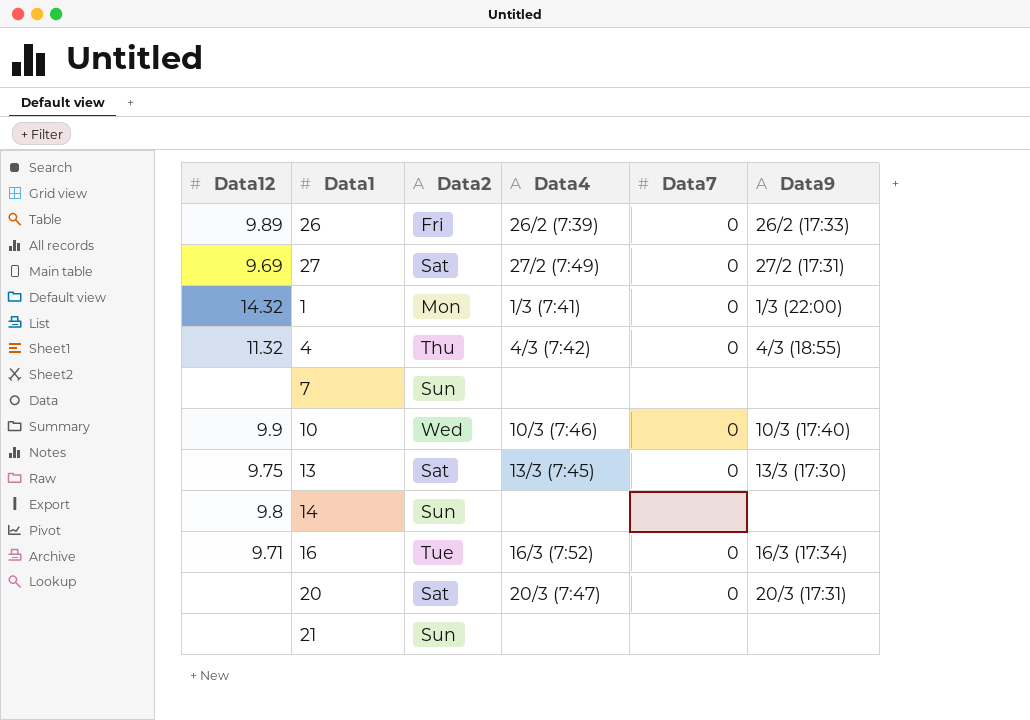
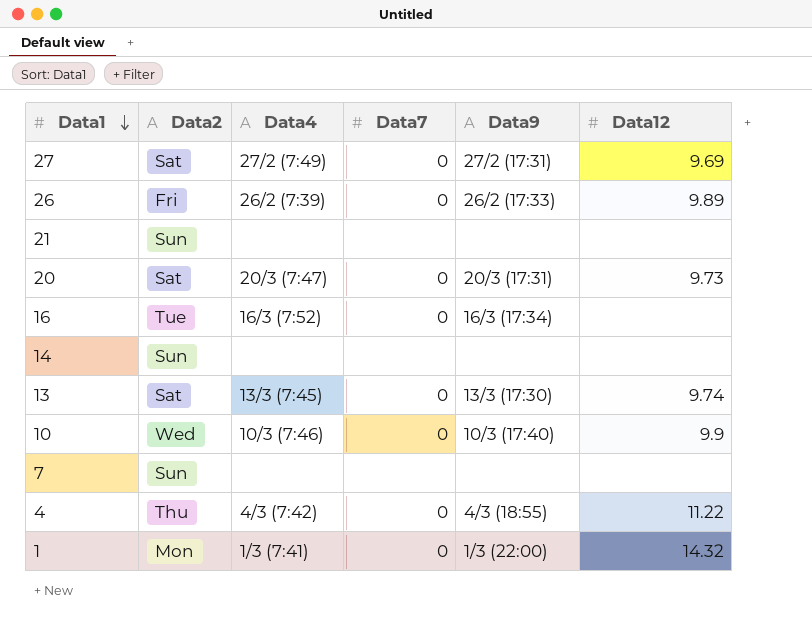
row order: none -> Data1 descending
column Data12 | position: 1 -> 6
20 | Data12: none -> 9.73
16 | Data12: 9.71 -> none
14 | Data12: 9.8 -> none
13 | Data12: 9.75 -> 9.74
4 | Data12: 11.32 -> 11.22

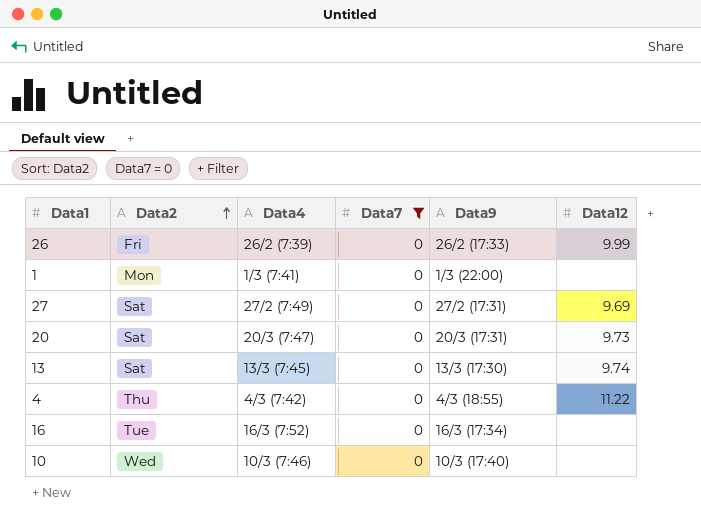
filter: none -> Data7 = 0
row order: Data1 descending -> Data2 ascending
26 | Data12: 9.89 -> 9.99
1 | Data12: 14.32 -> none
10 | Data12: 9.9 -> none

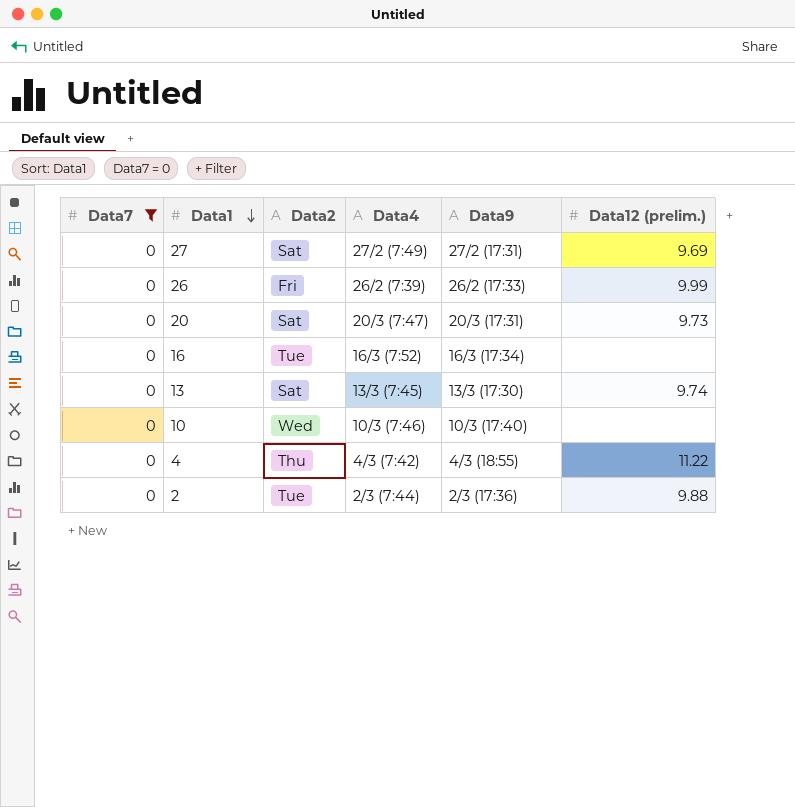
row order: Data2 ascending -> Data1 descending
column Data7 | position: 4 -> 1
column name: Data12 -> Data12 (prelim.)
row 1: Mon | 1/3 (7:41) | 0 | 1/3 (22:00) | none -> none
row 2: none -> 0 | Tue | 2/3 (7:44) | 2/3 (17:36) | 9.88

